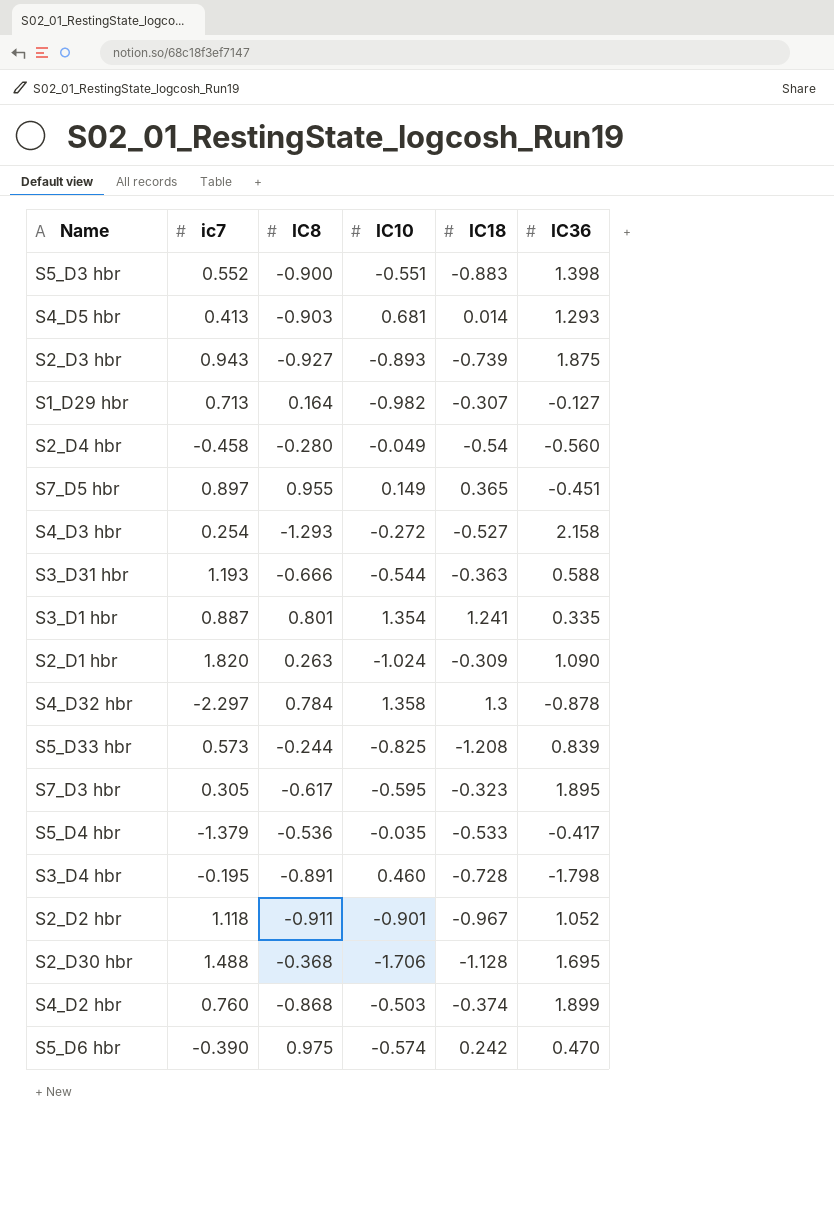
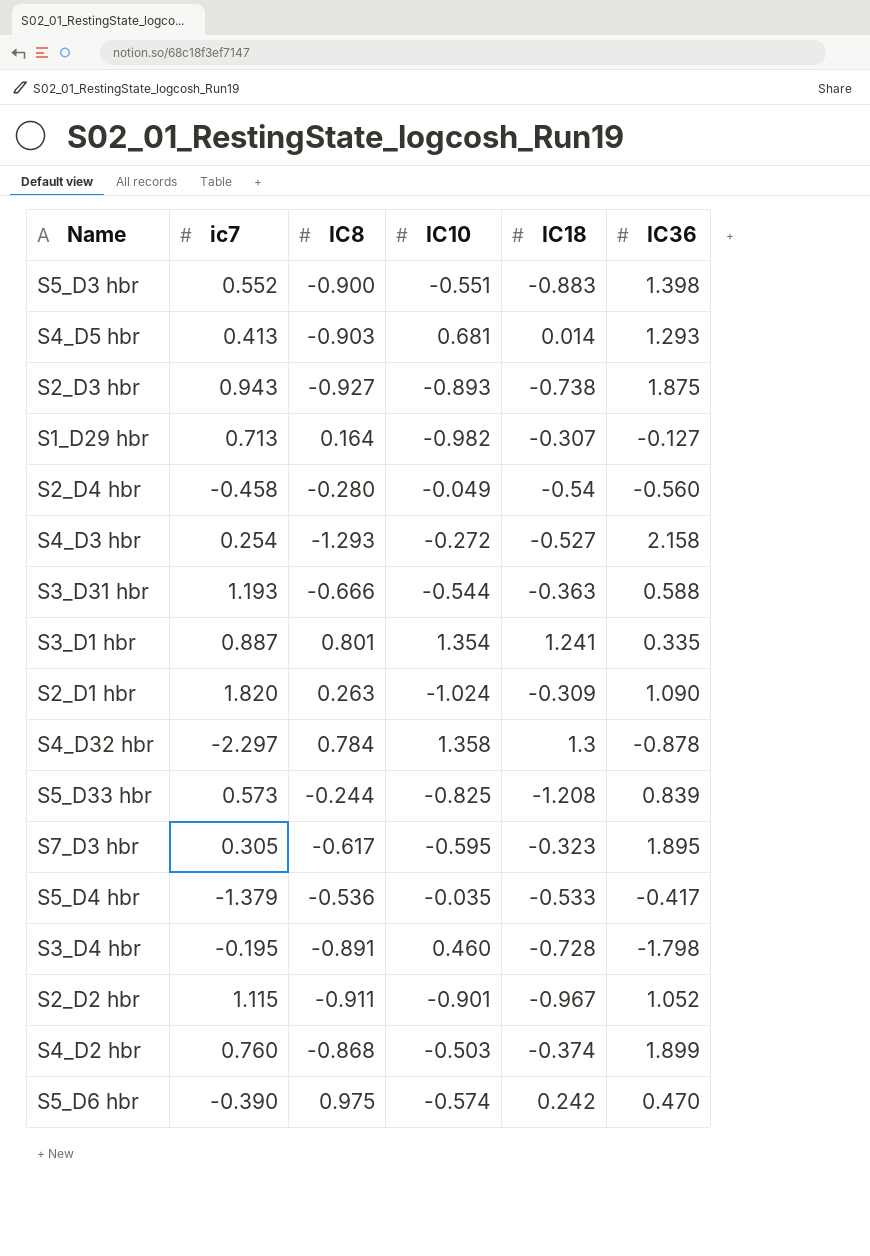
row S7_D5 hbr: 0.897 | 0.955 | 0.149 | 0.365 | -0.451 -> none
row S2_D30 hbr: 1.488 | -0.368 | -1.706 | -1.128 | 1.695 -> none
S2_D3 hbr | IC18: -0.739 -> -0.738
S2_D2 hbr | ic7: 1.118 -> 1.115

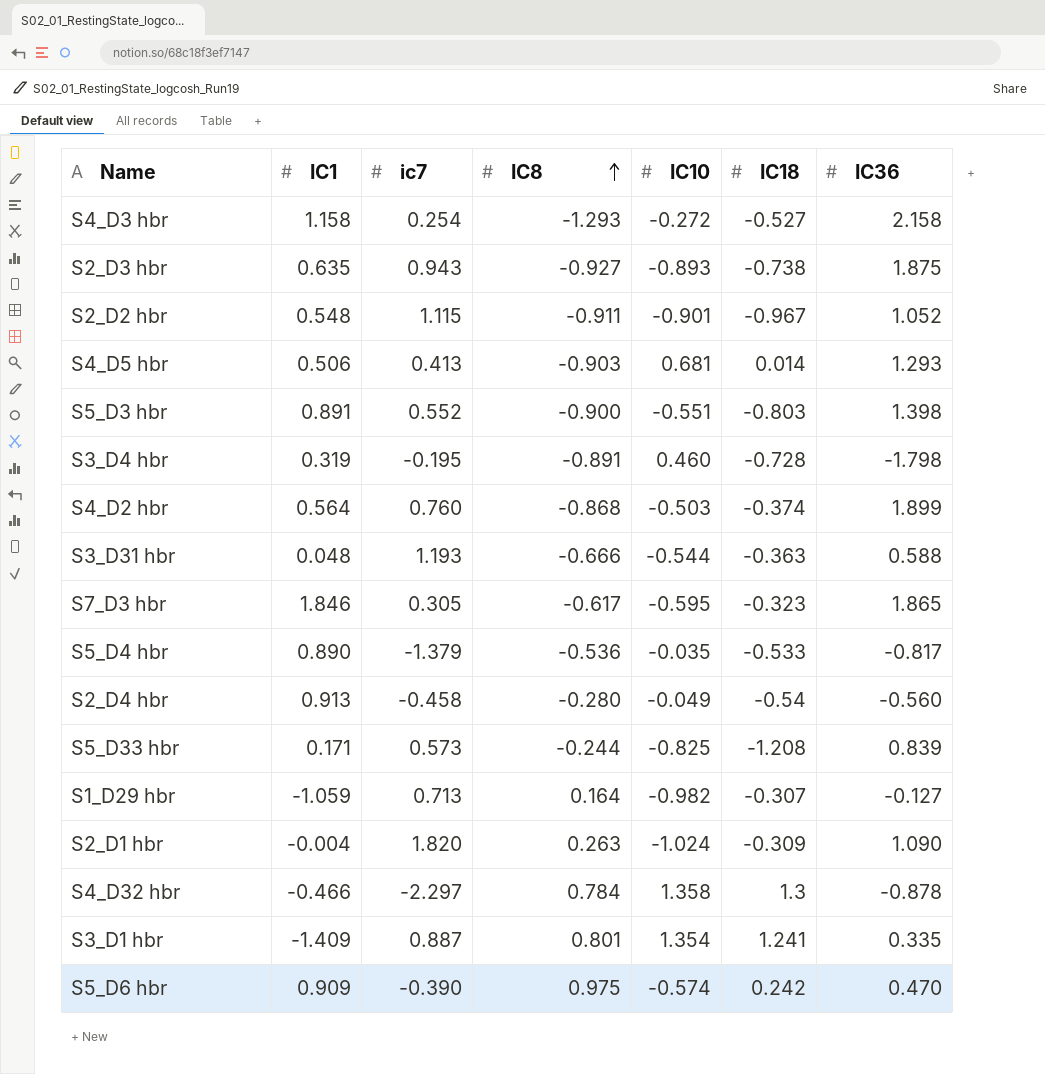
row order: none -> IC8 ascending
column IC1 | position: none -> 2
S5_D3 hbr | IC18: -0.883 -> -0.803
S7_D3 hbr | IC36: 1.895 -> 1.865
S5_D4 hbr | IC36: -0.417 -> -0.817

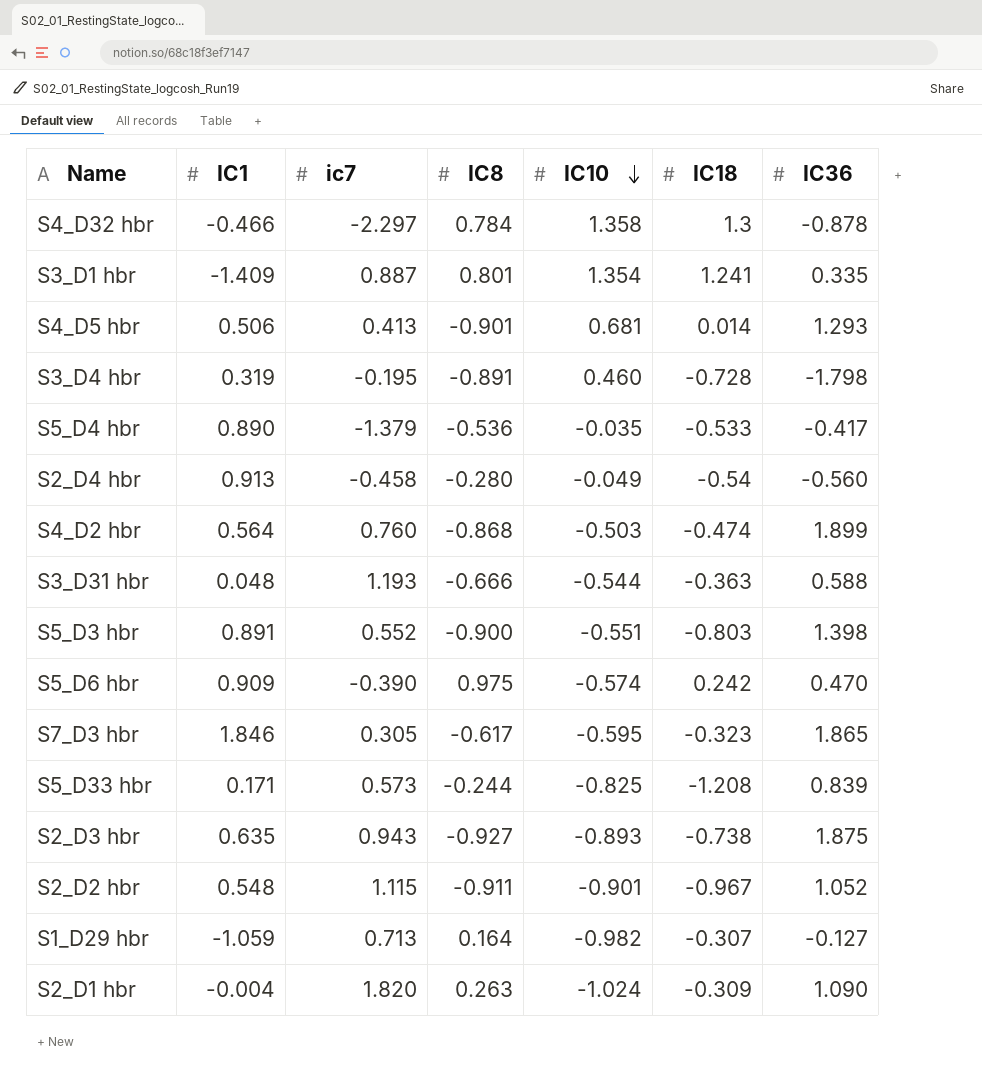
row order: IC8 ascending -> IC10 descending
row S4_D3 hbr: 1.158 | 0.254 | -1.293 | -0.272 | -0.527 | 2.158 -> none
S4_D5 hbr | IC8: -0.903 -> -0.901
S5_D4 hbr | IC36: -0.817 -> -0.417
S4_D2 hbr | IC18: -0.374 -> -0.474

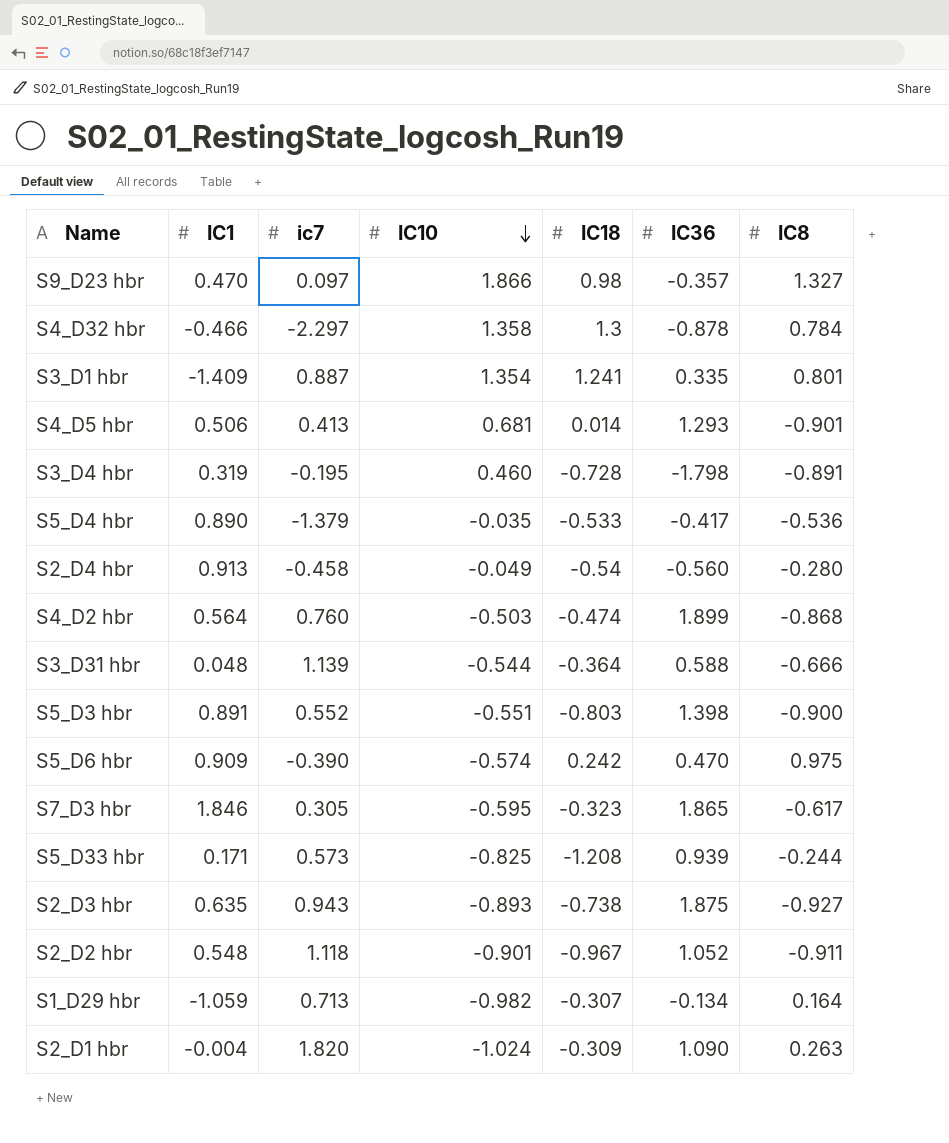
column IC8 | position: 4 -> 7
row S9_D23 hbr: none -> 0.470 | 0.097 | 1.866 | 0.98 | -0.357 | 1.327
S3_D31 hbr | ic7: 1.193 -> 1.139
S3_D31 hbr | IC18: -0.363 -> -0.364
S5_D33 hbr | IC36: 0.839 -> 0.939
S2_D2 hbr | ic7: 1.115 -> 1.118
S1_D29 hbr | IC36: -0.127 -> -0.134

